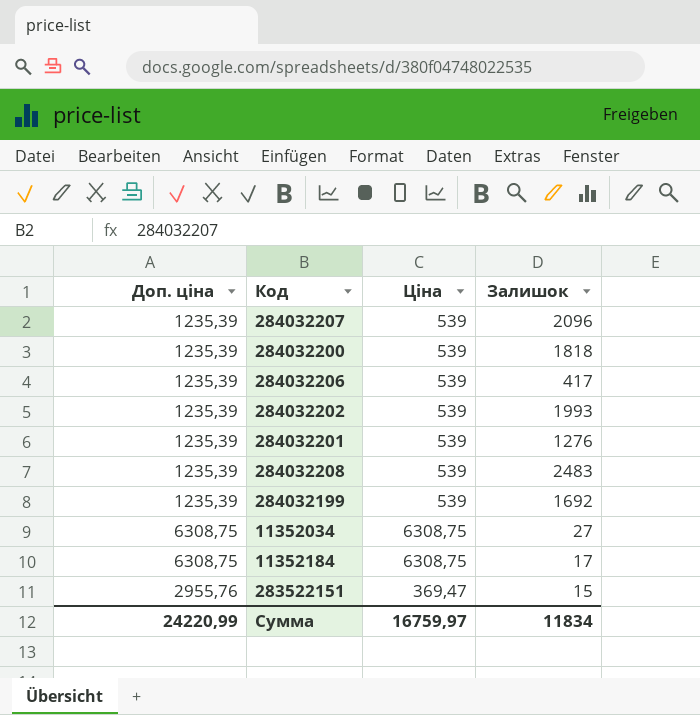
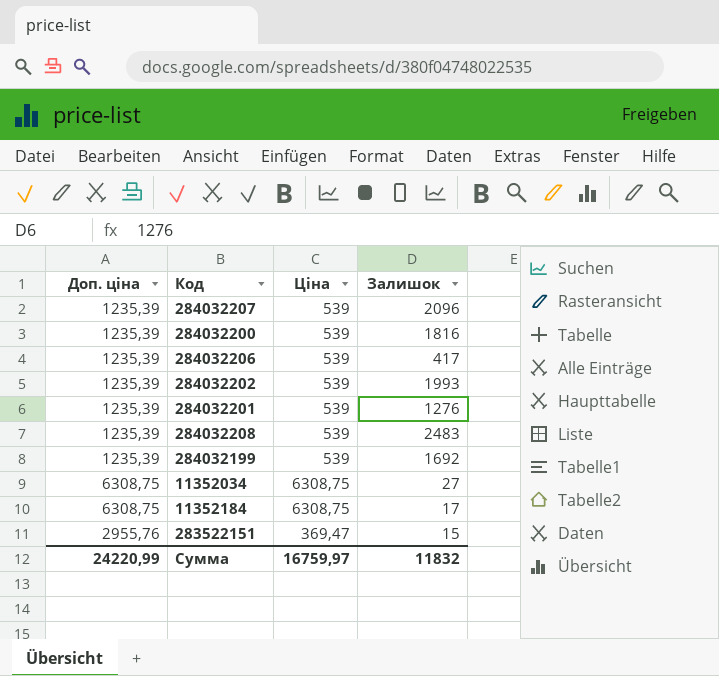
284032200 | Залишок: 1818 -> 1816
Сумма | Залишок: 11834 -> 11832

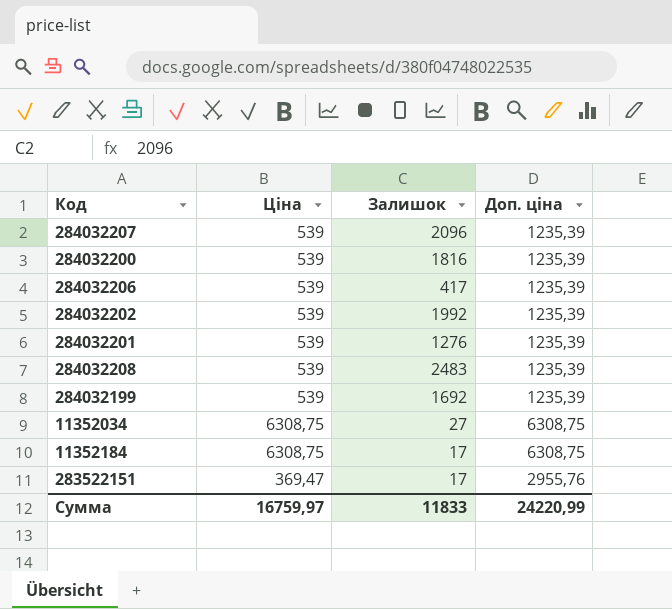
column Доп. ціна | position: 1 -> 4
284032202 | Залишок: 1993 -> 1992
283522151 | Залишок: 15 -> 17
Сумма | Залишок: 11832 -> 11833

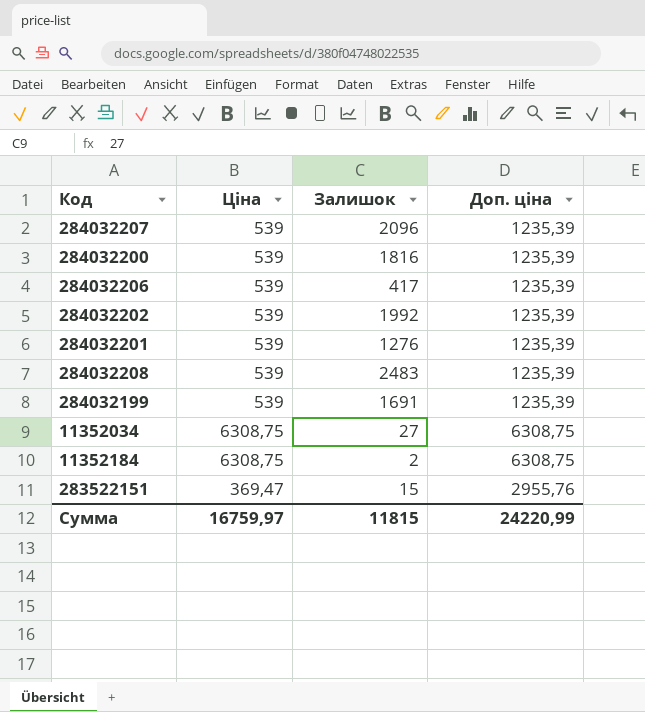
284032199 | Залишок: 1692 -> 1691
11352184 | Залишок: 17 -> 2
283522151 | Залишок: 17 -> 15
Сумма | Залишок: 11833 -> 11815

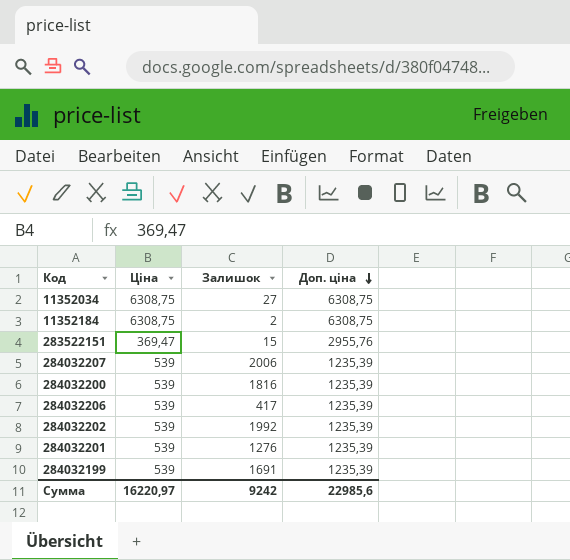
row order: none -> Доп. ціна descending
row 284032208: 539 | 2483 | 1235,39 -> none
284032207 | Залишок: 2096 -> 2006
Сумма | Ціна: 16759,97 -> 16220,97
Сумма | Залишок: 11815 -> 9242
Сумма | Доп. ціна: 24220,99 -> 22985,6

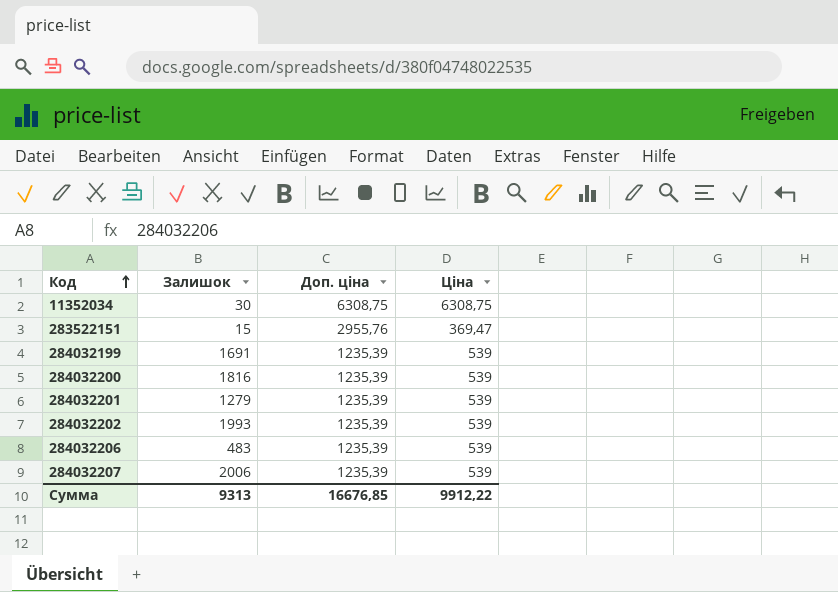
row order: Доп. ціна descending -> Код ascending
column Ціна | position: 2 -> 4
row 11352184: 6308,75 | 2 | 6308,75 -> none
11352034 | Залишок: 27 -> 30
284032201 | Залишок: 1276 -> 1279
284032202 | Залишок: 1992 -> 1993
284032206 | Залишок: 417 -> 483
Сумма | Залишок: 9242 -> 9313
Сумма | Доп. ціна: 22985,6 -> 16676,85
Сумма | Ціна: 16220,97 -> 9912,22

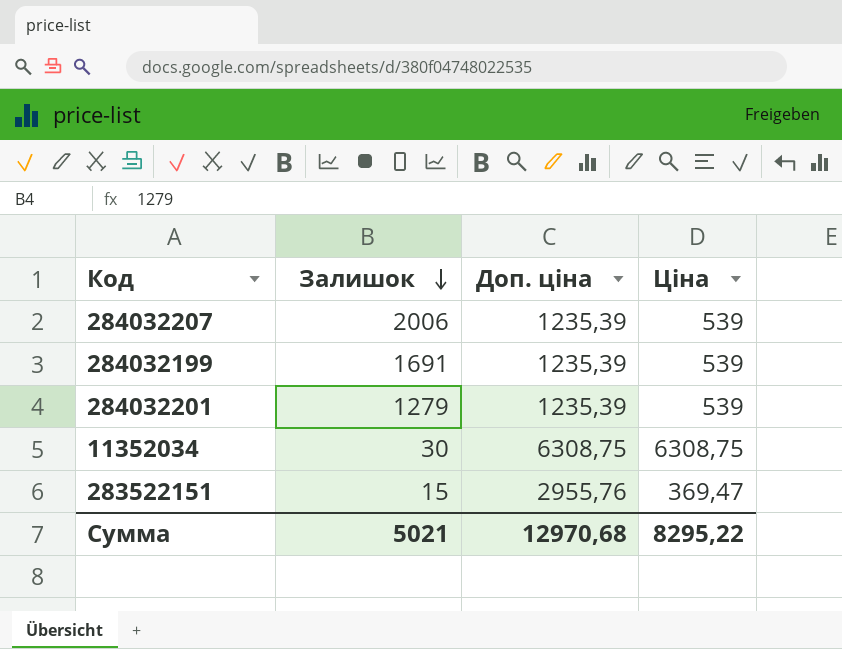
row order: Код ascending -> Залишок descending
row 284032200: 1816 | 1235,39 | 539 -> none
row 284032202: 1993 | 1235,39 | 539 -> none
row 284032206: 483 | 1235,39 | 539 -> none
Сумма | Залишок: 9313 -> 5021
Сумма | Доп. ціна: 16676,85 -> 12970,68
Сумма | Ціна: 9912,22 -> 8295,22

